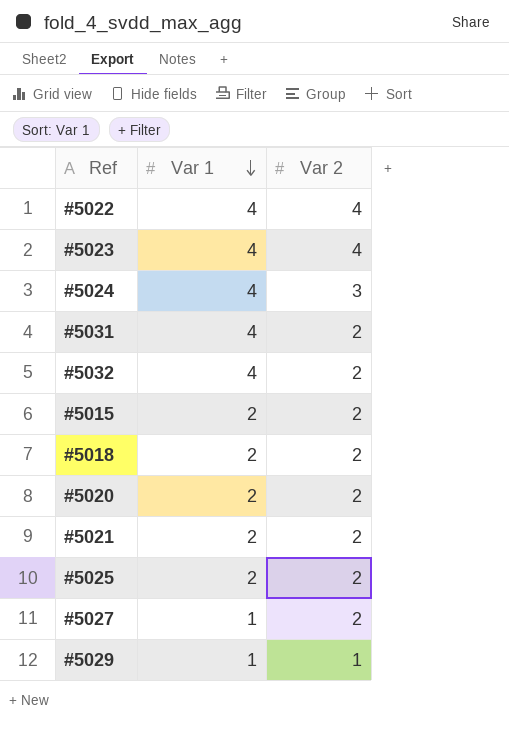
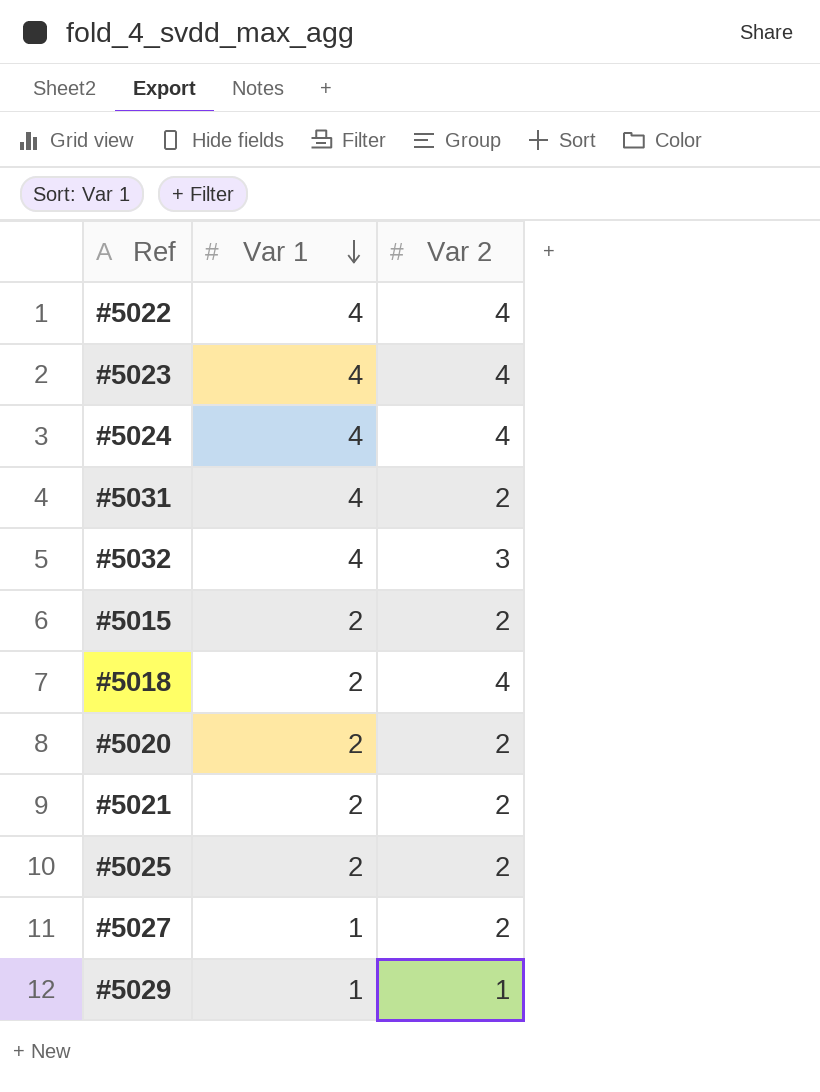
#5024 | Var 2: 3 -> 4
#5032 | Var 2: 2 -> 3
#5018 | Var 2: 2 -> 4

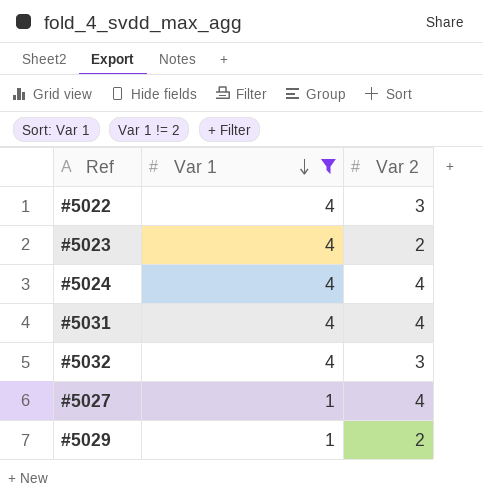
filter: none -> Var 1 != 2
#5022 | Var 2: 4 -> 3
#5023 | Var 2: 4 -> 2
#5031 | Var 2: 2 -> 4
#5027 | Var 2: 2 -> 4
#5029 | Var 2: 1 -> 2

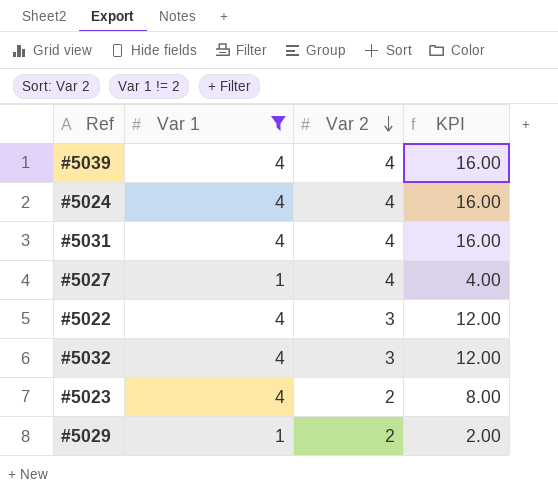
row order: Var 1 descending -> Var 2 descending
column KPI | formula: none -> [Var 1] * [Var 2]
row #5039: none -> 4 | 4 | 16.00

